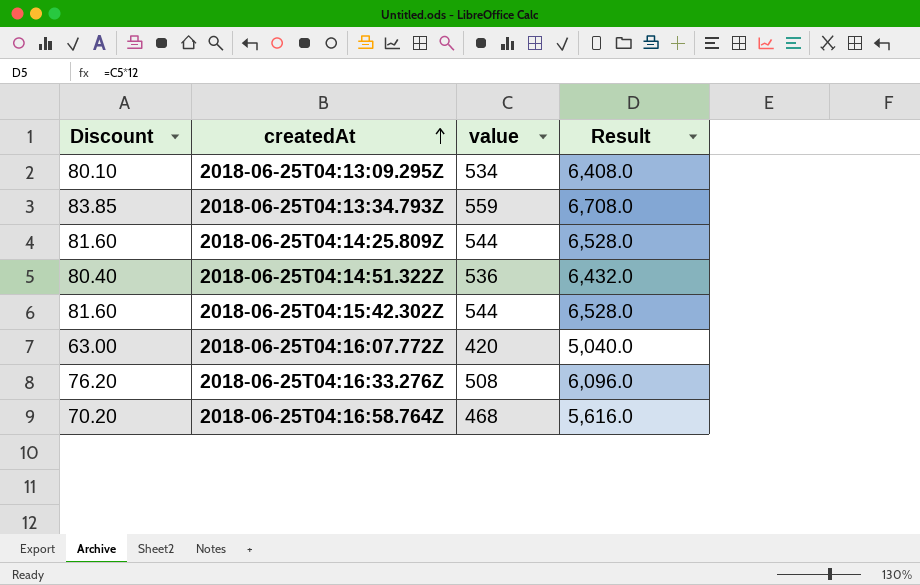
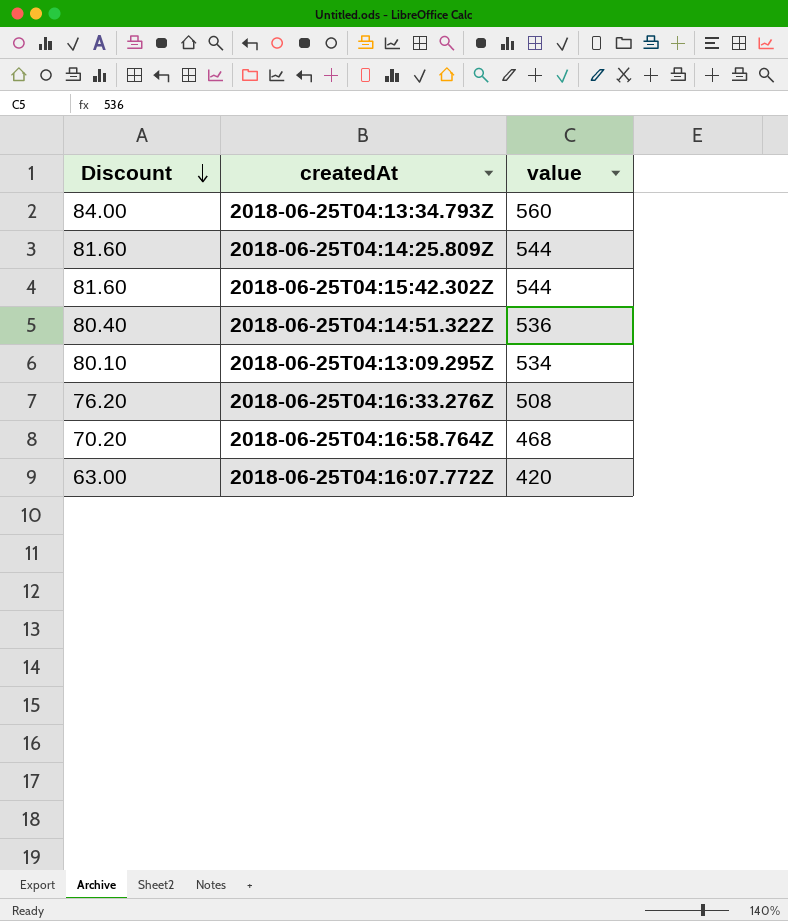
row order: createdAt ascending -> Discount descending
column Result | formula: [value] * 12 -> none
2018-06-25T04:13:34.793Z | Discount: 83.85 -> 84.00
2018-06-25T04:13:34.793Z | value: 559 -> 560

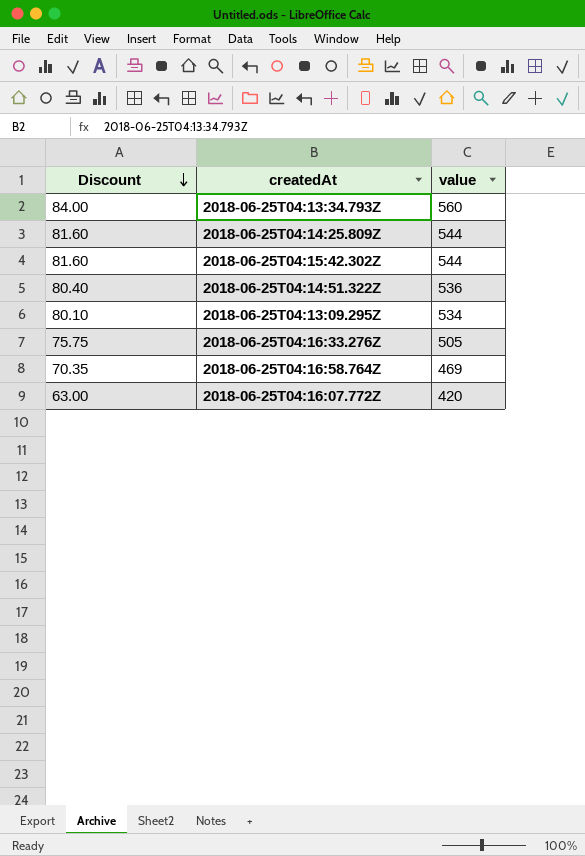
2018-06-25T04:16:33.276Z | Discount: 76.20 -> 75.75
2018-06-25T04:16:33.276Z | value: 508 -> 505
2018-06-25T04:16:58.764Z | Discount: 70.20 -> 70.35
2018-06-25T04:16:58.764Z | value: 468 -> 469

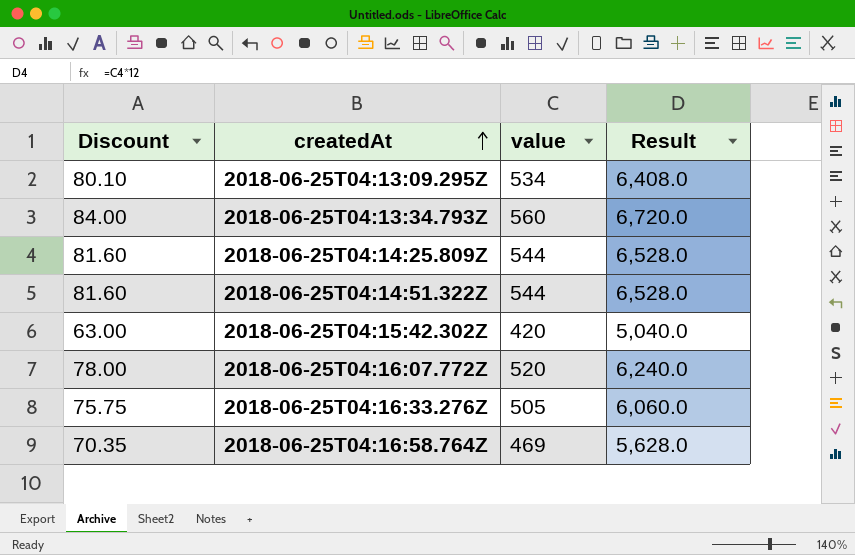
row order: Discount descending -> createdAt ascending
column Result | formula: none -> [value] * 12
2018-06-25T04:14:51.322Z | Discount: 80.40 -> 81.60
2018-06-25T04:14:51.322Z | value: 536 -> 544
2018-06-25T04:15:42.302Z | Discount: 81.60 -> 63.00
2018-06-25T04:15:42.302Z | value: 544 -> 420
2018-06-25T04:16:07.772Z | Discount: 63.00 -> 78.00
2018-06-25T04:16:07.772Z | value: 420 -> 520

